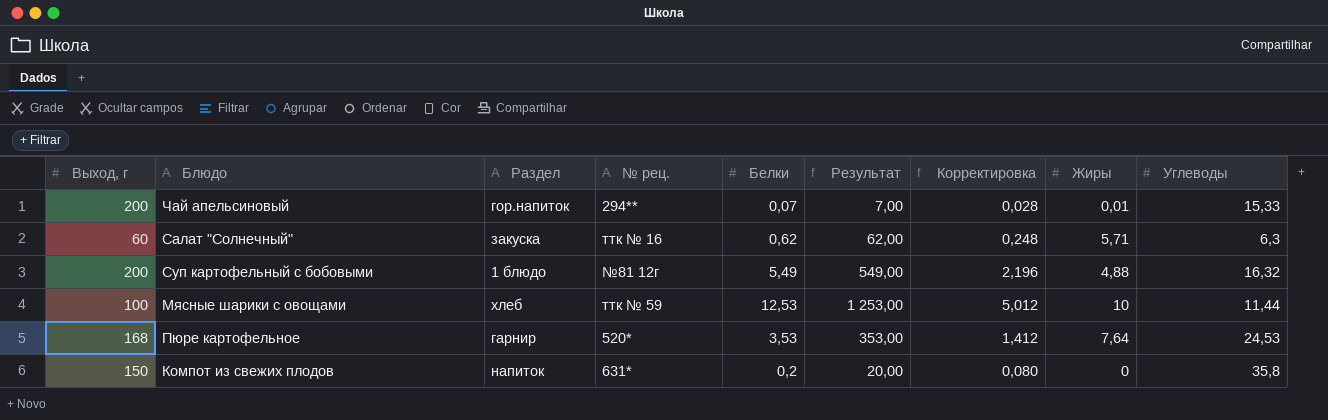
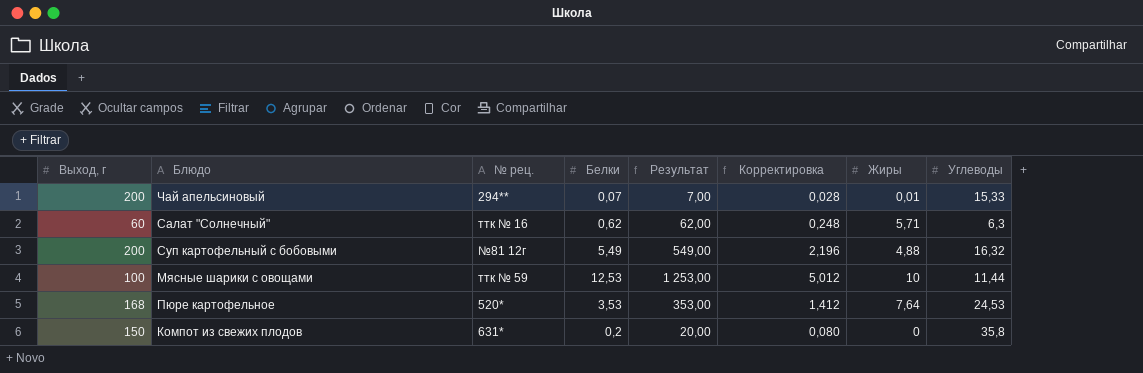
column Раздел | position: 3 -> none

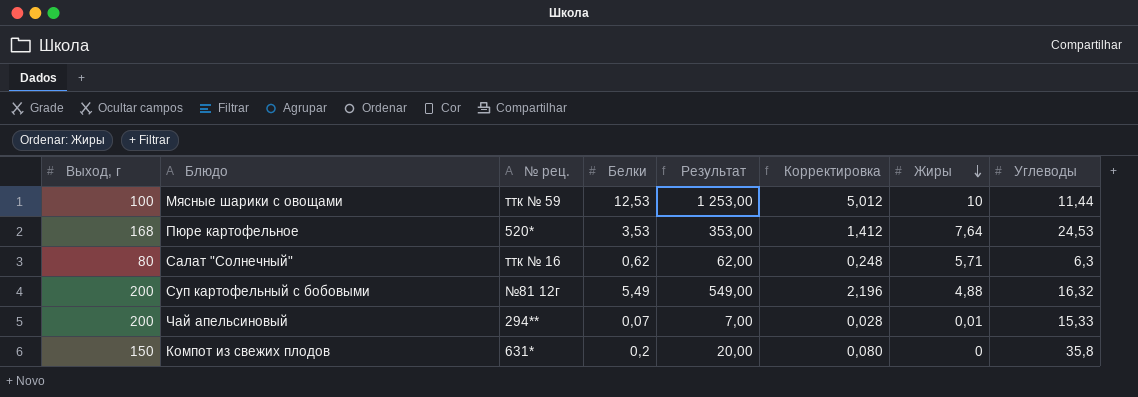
row order: none -> Жиры descending
Салат "Солнечный" | Выход, г: 60 -> 80

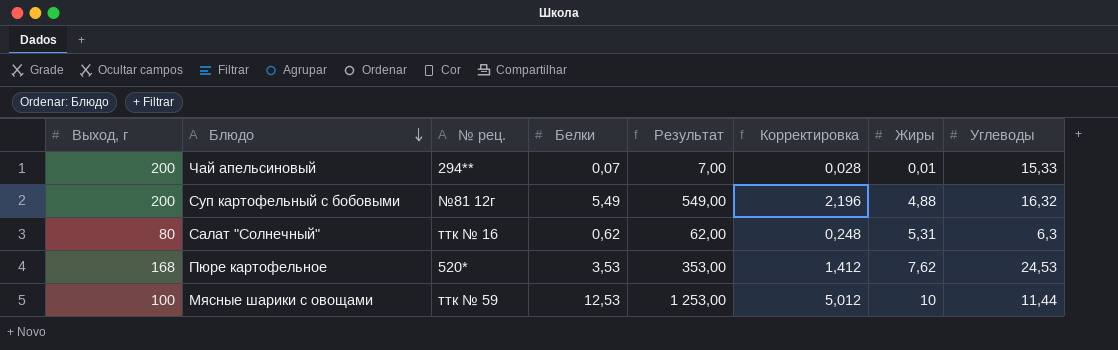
row order: Жиры descending -> Блюдо descending
row Компот из свежих плодов: 150 | 631* | 0,2 | 20,00 | 0,080 | 0 | 35,8 -> none
Салат "Солнечный" | Жиры: 5,71 -> 5,31
Пюре картофельное | Жиры: 7,64 -> 7,62

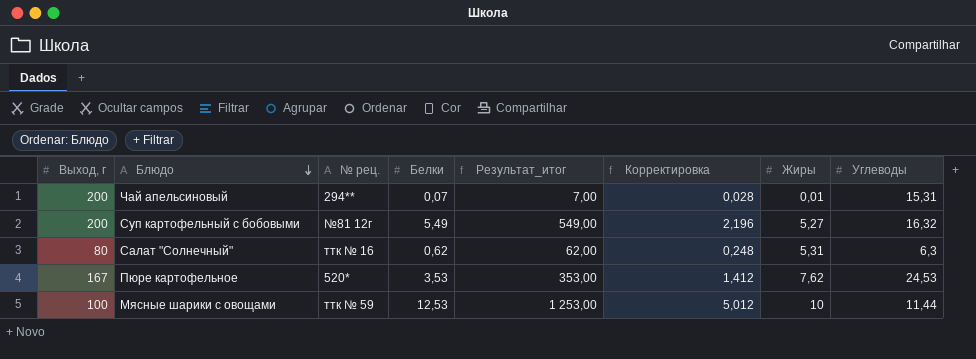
column name: Результат -> Результат_итог
Чай апельсиновый | Углеводы: 15,33 -> 15,31
Суп картофельный с бобовыми | Жиры: 4,88 -> 5,27
Пюре картофельное | Выход, г: 168 -> 167

